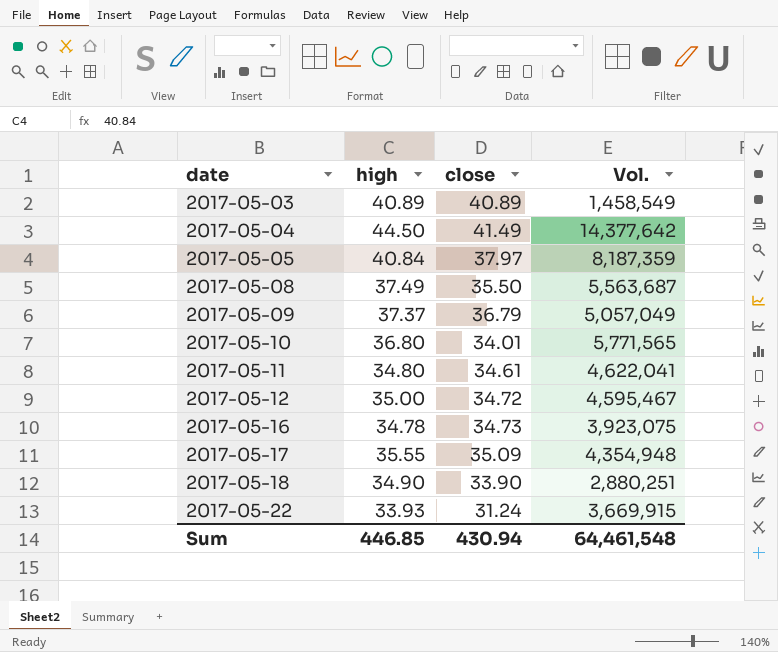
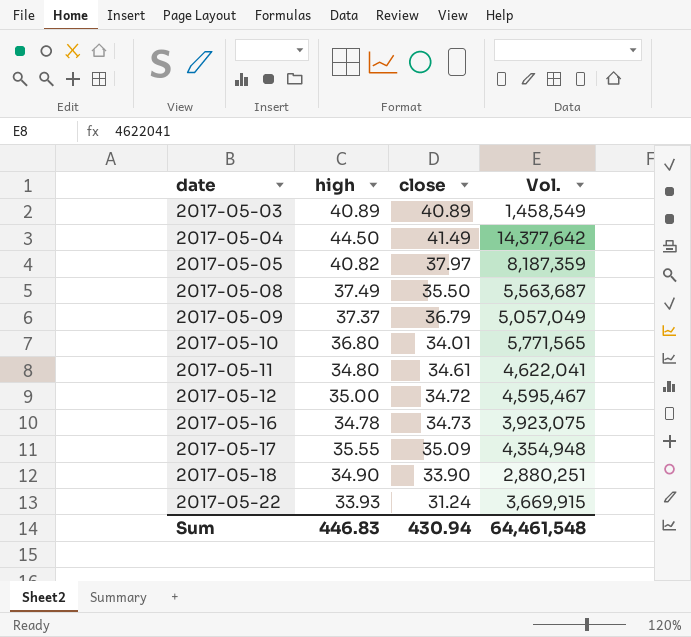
2017-05-05 | high: 40.84 -> 40.82
Sum | high: 446.85 -> 446.83

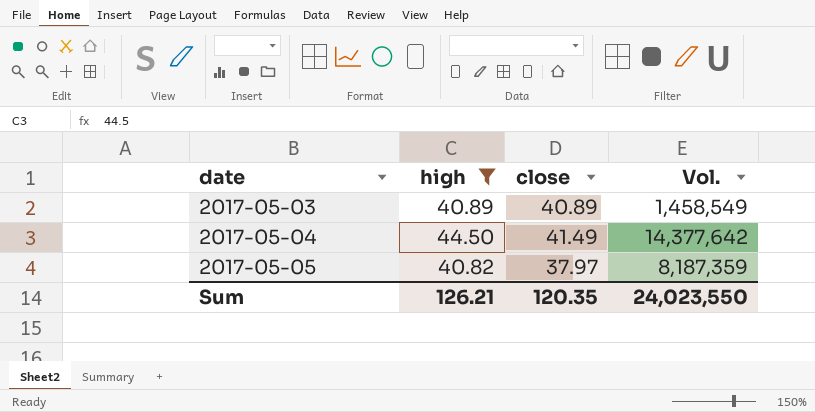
filter: none -> high >= 40.82
Sum | high: 446.83 -> 126.21
Sum | close: 430.94 -> 120.35
Sum | Vol.: 64,461,548 -> 24,023,550

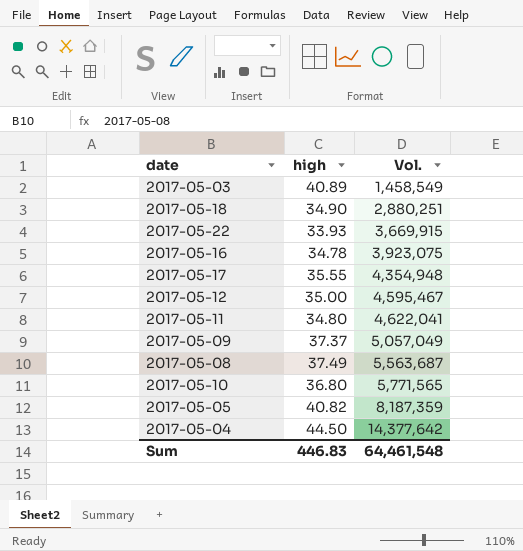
filter: high >= 40.82 -> none
row order: date ascending -> Vol. ascending
column close | position: 3 -> none
Sum | high: 126.21 -> 446.83
Sum | Vol.: 24,023,550 -> 64,461,548

